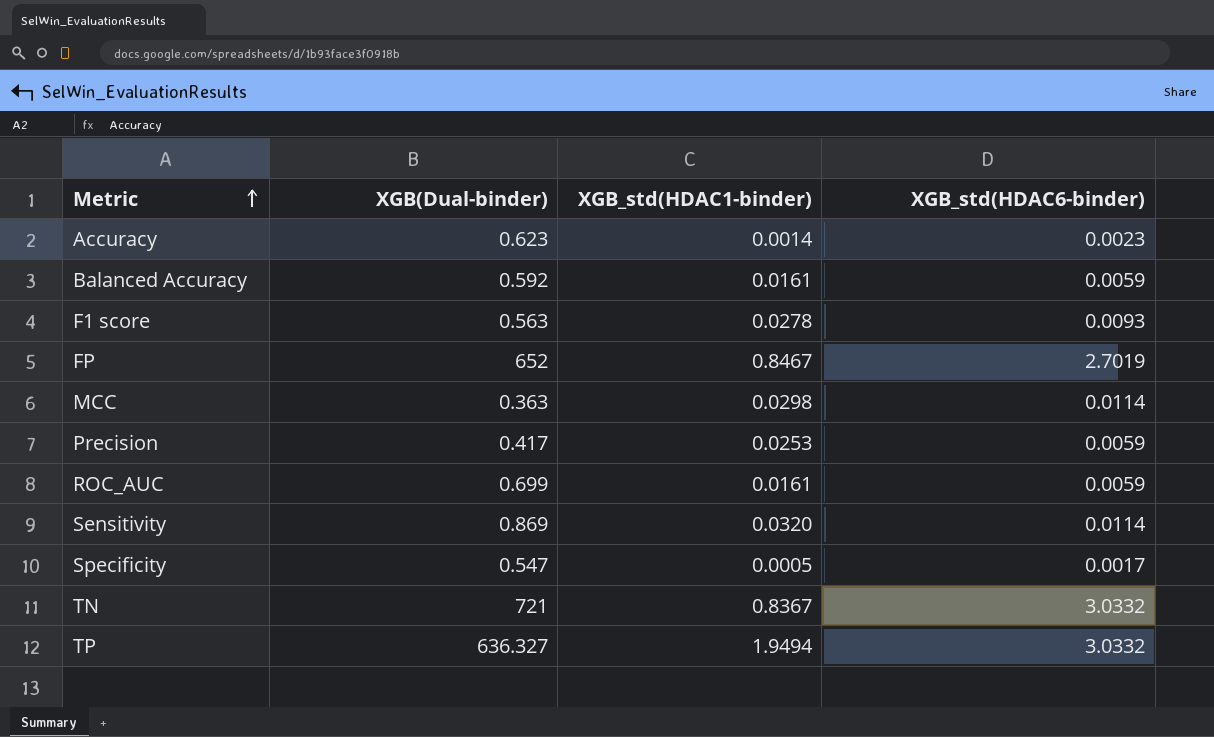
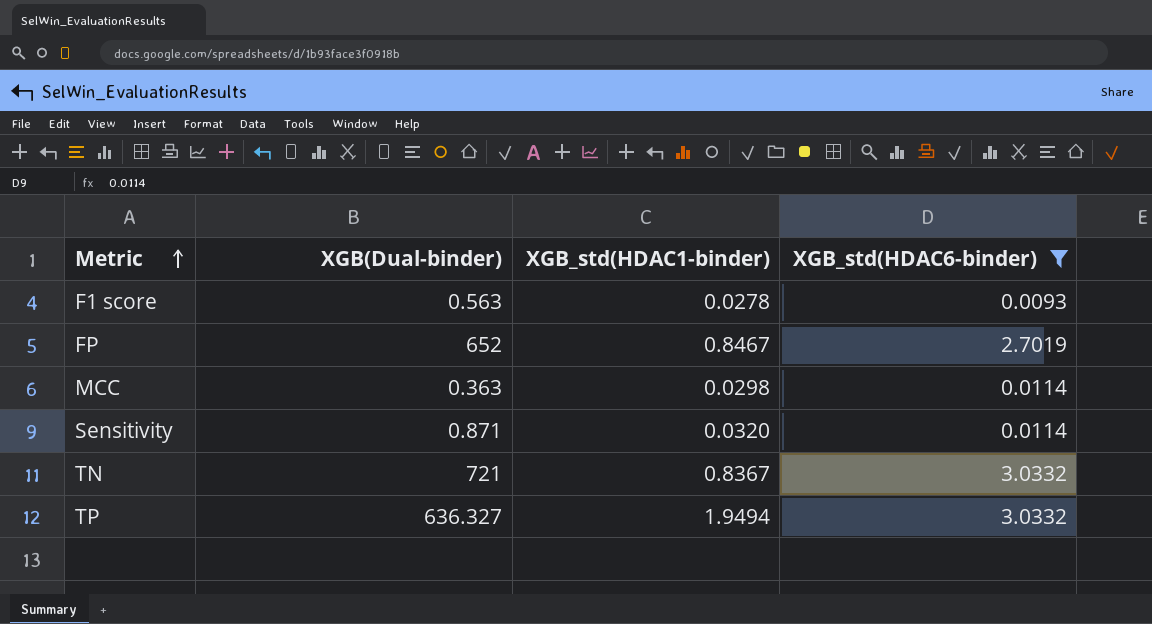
filter: none -> XGB_std(HDAC6-binder) >= 0.0093
Sensitivity | XGB(Dual-binder): 0.869 -> 0.871

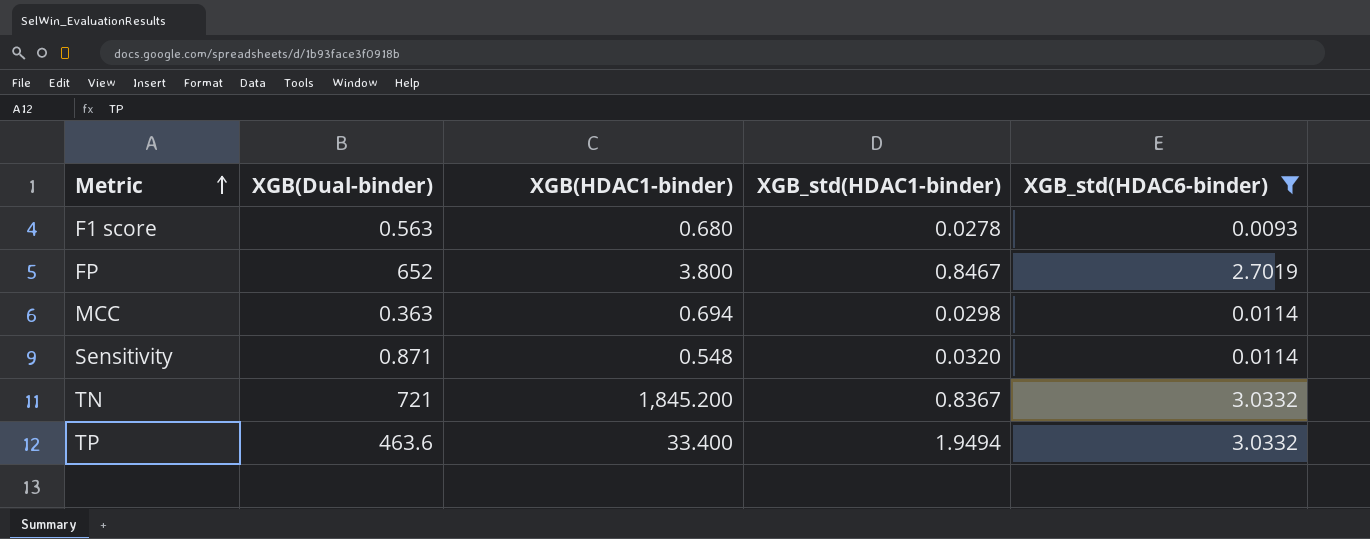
column XGB(HDAC1-binder) | position: none -> 3
TP | XGB(Dual-binder): 636.327 -> 463.6

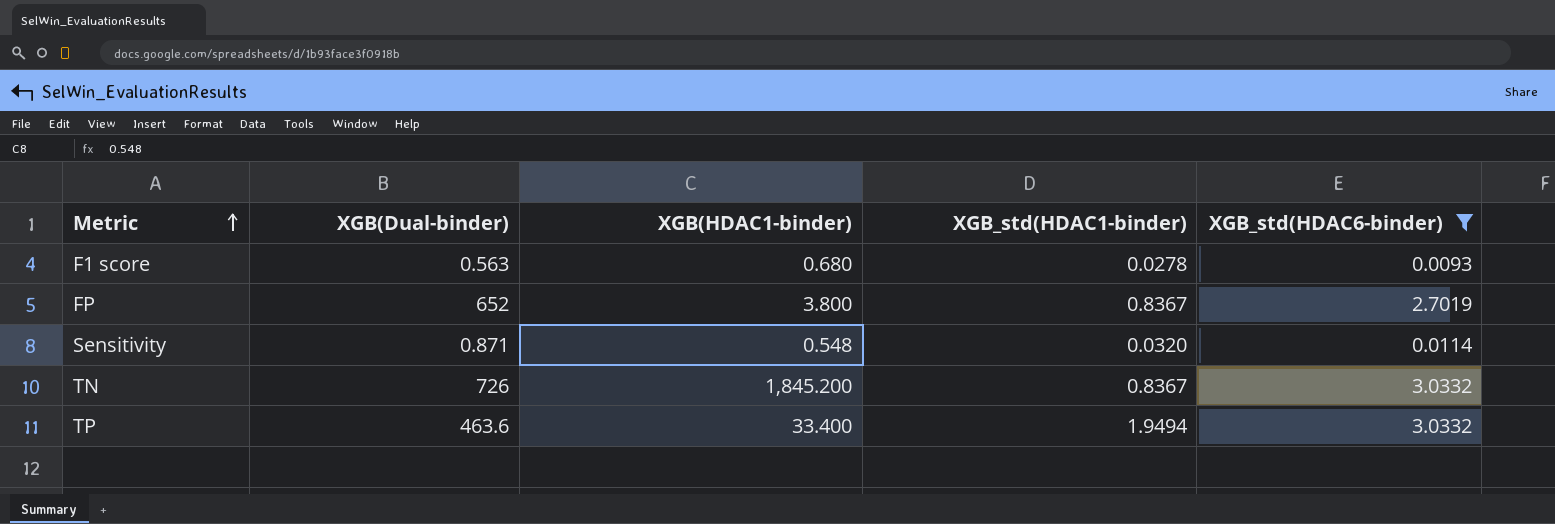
row MCC: 0.363 | 0.694 | 0.0298 | 0.0114 -> none
FP | XGB_std(HDAC1-binder): 0.8467 -> 0.8367
TN | XGB(Dual-binder): 721 -> 726

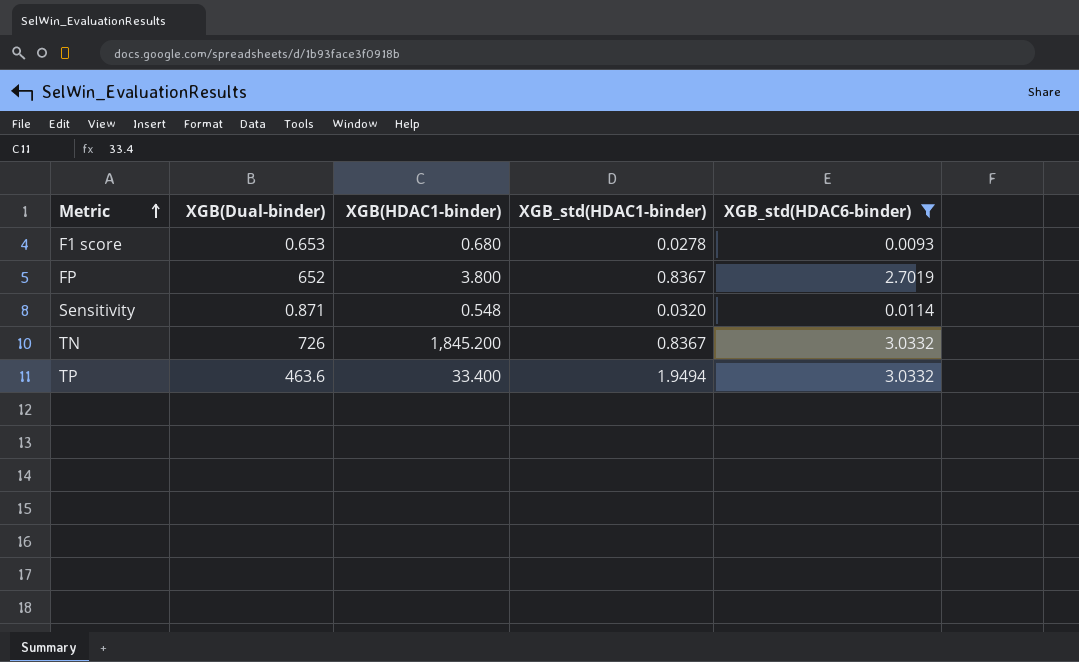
F1 score | XGB(Dual-binder): 0.563 -> 0.653

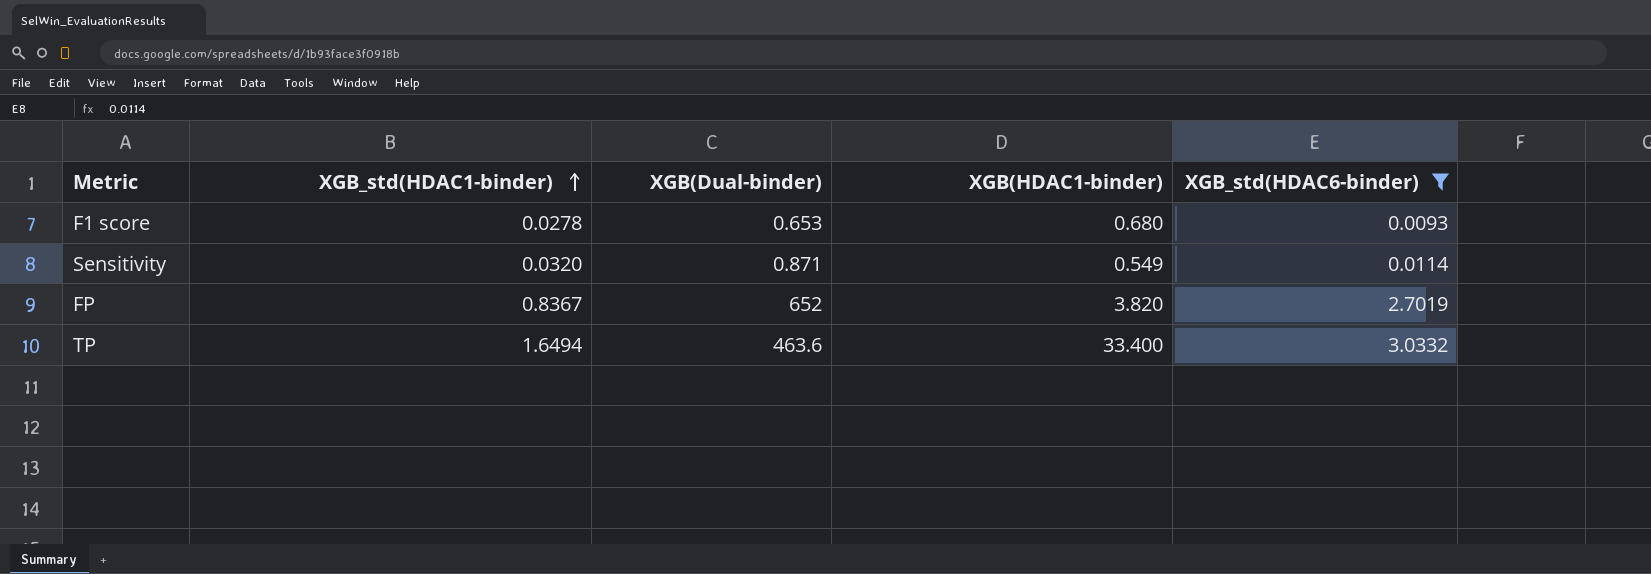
row order: Metric ascending -> XGB_std(HDAC1-binder) ascending
column XGB_std(HDAC1-binder) | position: 4 -> 2
row TN: 726 | 1,845.200 | 0.8367 | 3.0332 -> none
Sensitivity | XGB(HDAC1-binder): 0.548 -> 0.549
FP | XGB(HDAC1-binder): 3.800 -> 3.820
TP | XGB_std(HDAC1-binder): 1.9494 -> 1.6494

